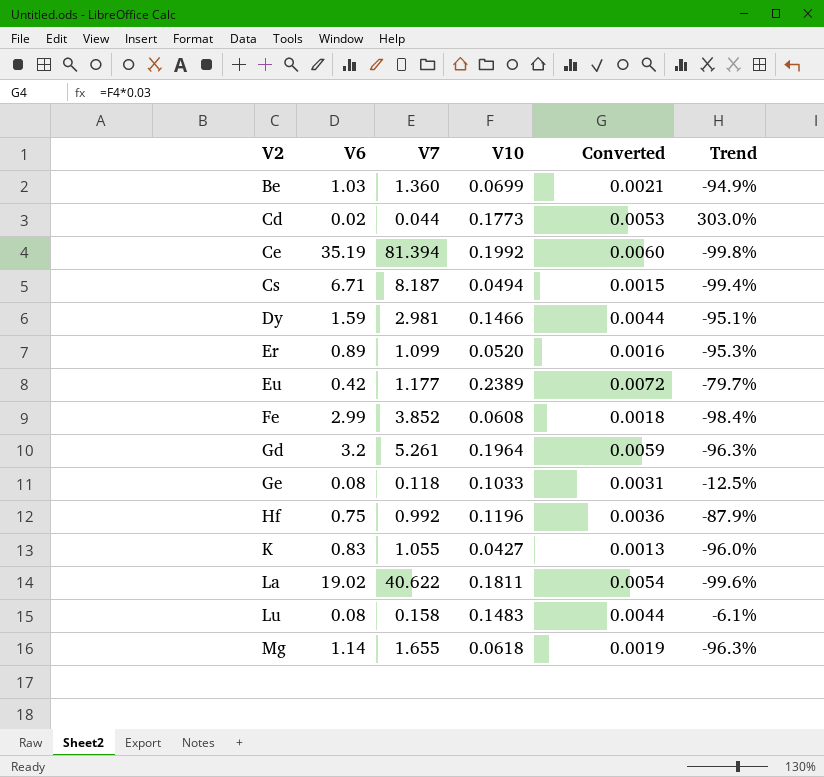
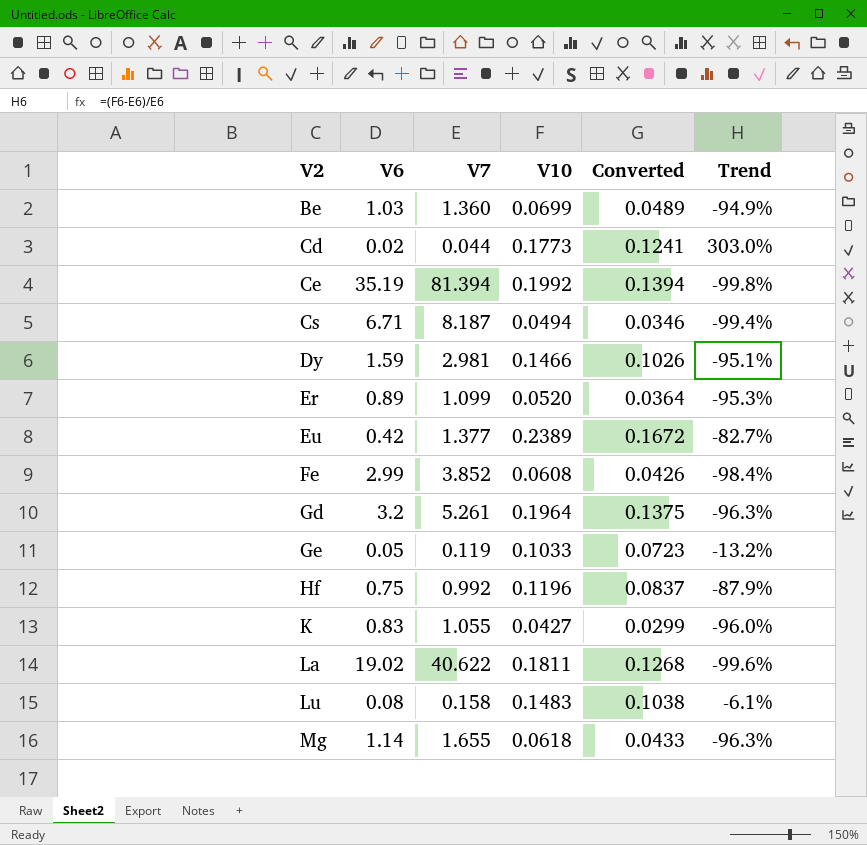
column Converted | formula: [V10] * 0.03 -> [V10] * 0.7
Eu | V7: 1.177 -> 1.377
Eu | Trend: -79.7% -> -82.7%
Ge | V6: 0.08 -> 0.05
Ge | V7: 0.118 -> 0.119
Ge | Trend: -12.5% -> -13.2%

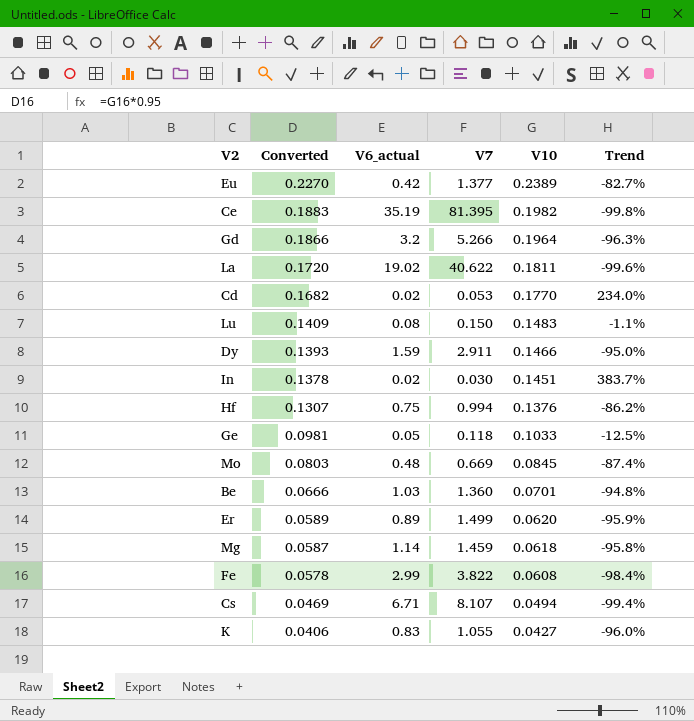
row order: V2 ascending -> Converted descending
column Converted | formula: [V10] * 0.7 -> [V10] * 0.95
column Converted | position: 5 -> 2
column name: V6 -> V6_actual
Ce | V7: 81.394 -> 81.395
Ce | V10: 0.1992 -> 0.1982
Gd | V7: 5.261 -> 5.266
Cd | V7: 0.044 -> 0.053
Cd | V10: 0.1773 -> 0.1770
Cd | Trend: 303.0% -> 234.0%
Lu | V7: 0.158 -> 0.150
Lu | Trend: -6.1% -> -1.1%
Dy | V7: 2.981 -> 2.911
Dy | Trend: -95.1% -> -95.0%
row In: none -> 0.1378 | 0.02 | 0.030 | 0.1451 | 383.7%
Hf | V7: 0.992 -> 0.994
Hf | V10: 0.1196 -> 0.1376
Hf | Trend: -87.9% -> -86.2%
Ge | V7: 0.119 -> 0.118
Ge | Trend: -13.2% -> -12.5%
row Mo: none -> 0.0803 | 0.48 | 0.669 | 0.0845 | -87.4%
Be | V10: 0.0699 -> 0.0701
Be | Trend: -94.9% -> -94.8%
Er | V7: 1.099 -> 1.499
Er | V10: 0.0520 -> 0.0620
Er | Trend: -95.3% -> -95.9%
Mg | V7: 1.655 -> 1.459
Mg | Trend: -96.3% -> -95.8%
Fe | V7: 3.852 -> 3.822
Cs | V7: 8.187 -> 8.107

